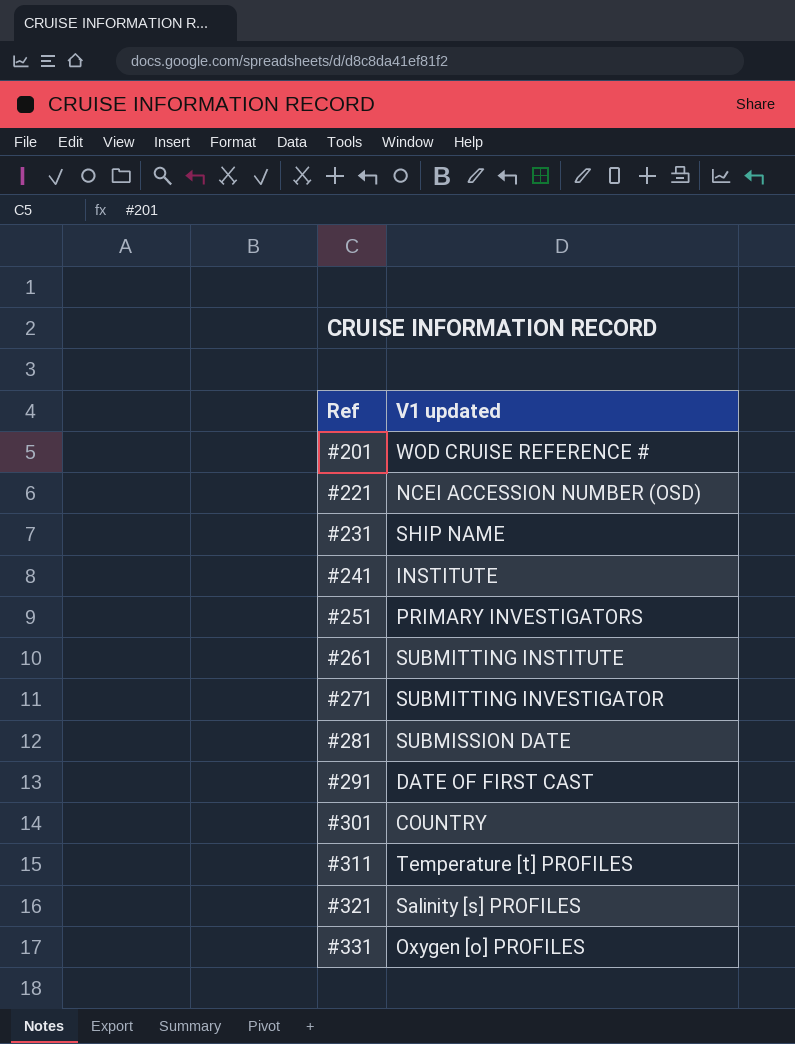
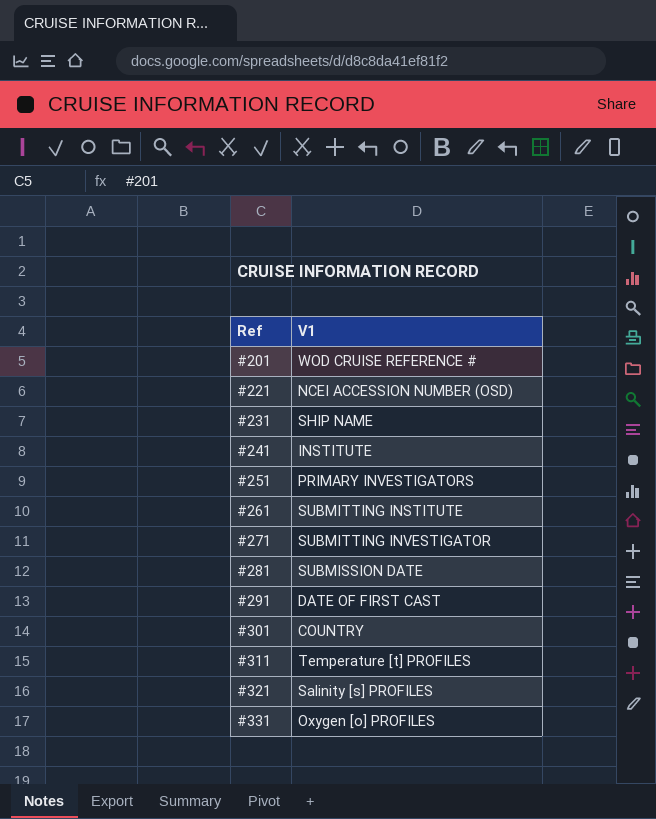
column name: V1 updated -> V1

